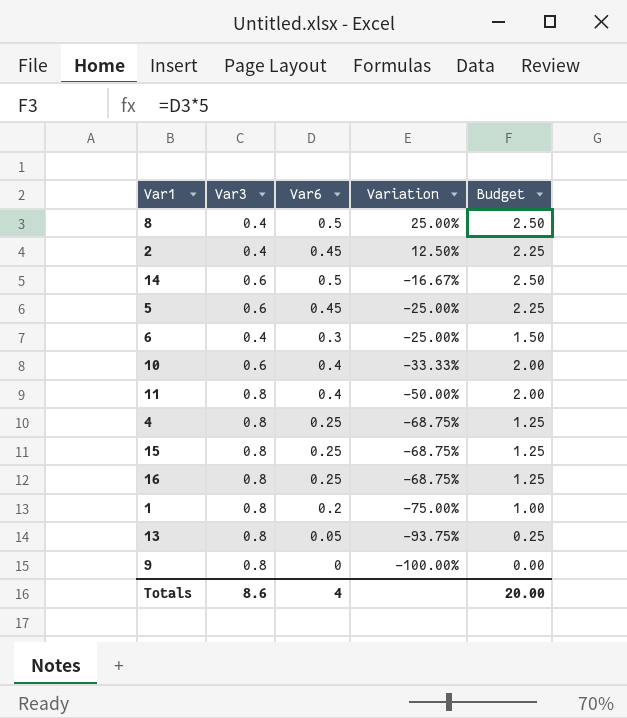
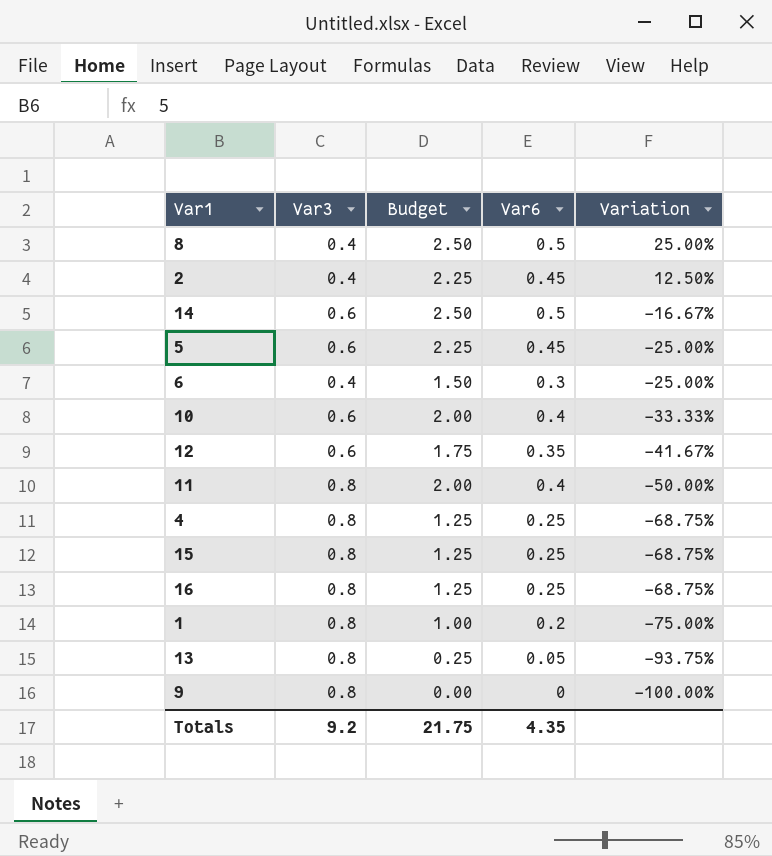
column Budget | position: 5 -> 3
row 12: none -> 0.6 | 1.75 | 0.35 | -41.67%
Totals | Var3: 8.6 -> 9.2
Totals | Budget: 20.00 -> 21.75
Totals | Var6: 4 -> 4.35

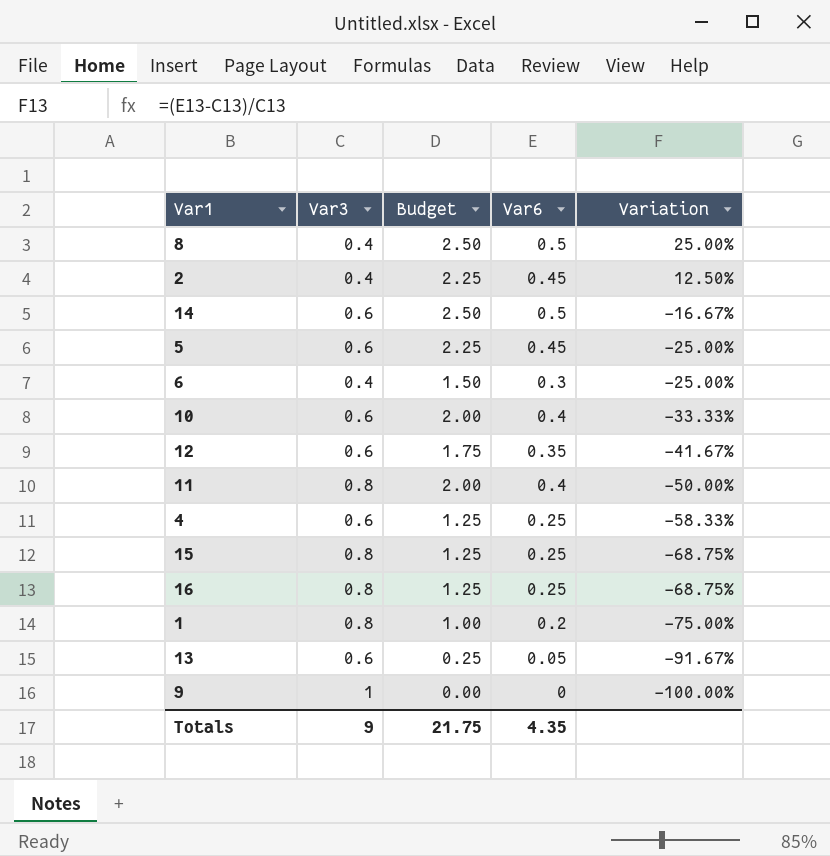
4 | Var3: 0.8 -> 0.6
4 | Variation: -68.75% -> -58.33%
13 | Var3: 0.8 -> 0.6
13 | Variation: -93.75% -> -91.67%
9 | Var3: 0.8 -> 1
Totals | Var3: 9.2 -> 9

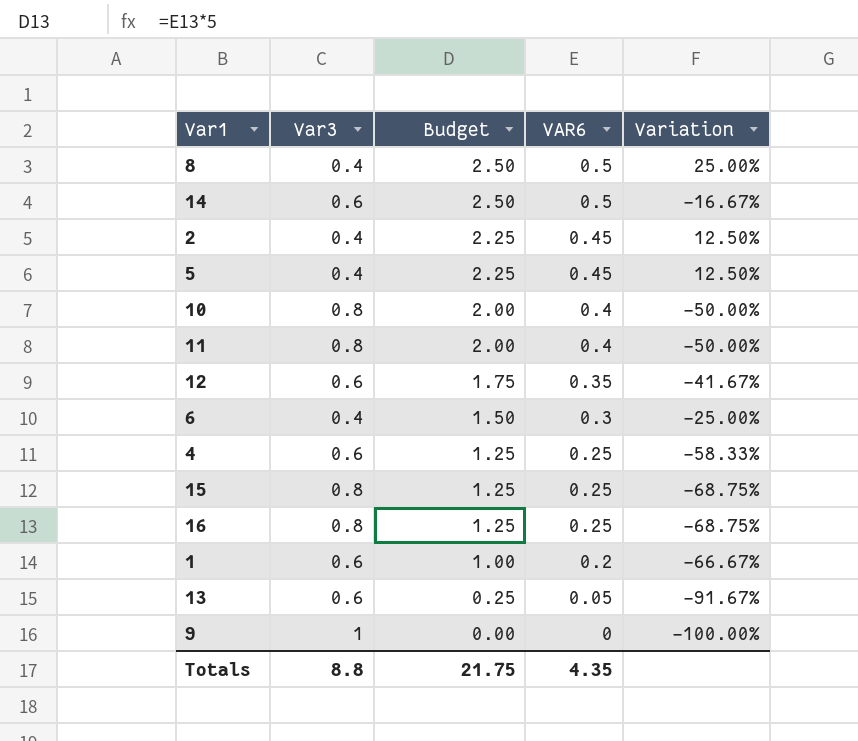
row order: Variation descending -> Budget descending
column name: Var6 -> VAR6
5 | Var3: 0.6 -> 0.4
5 | Variation: -25.00% -> 12.50%
10 | Var3: 0.6 -> 0.8
10 | Variation: -33.33% -> -50.00%
1 | Var3: 0.8 -> 0.6
1 | Variation: -75.00% -> -66.67%
Totals | Var3: 9 -> 8.8

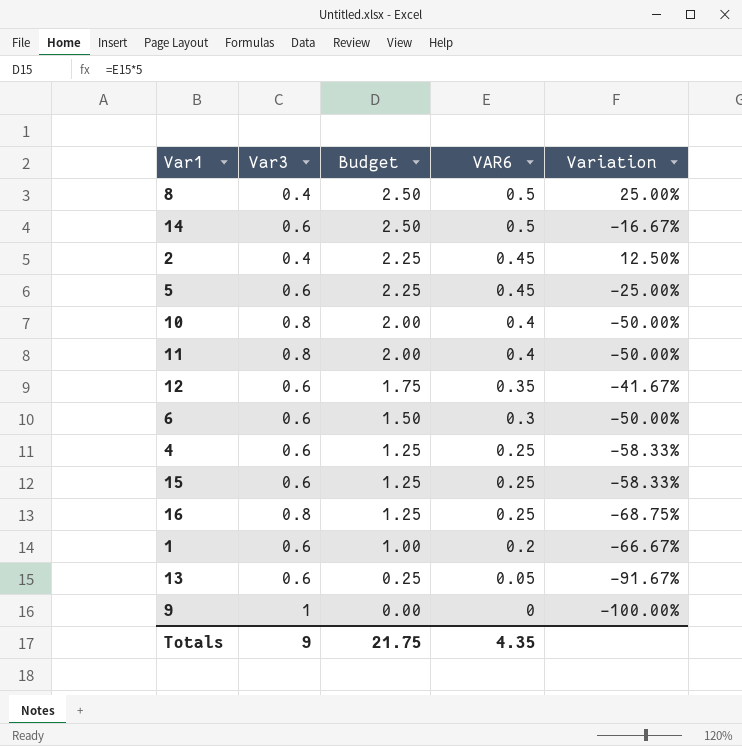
5 | Var3: 0.4 -> 0.6
5 | Variation: 12.50% -> -25.00%
6 | Var3: 0.4 -> 0.6
6 | Variation: -25.00% -> -50.00%
15 | Var3: 0.8 -> 0.6
15 | Variation: -68.75% -> -58.33%
Totals | Var3: 8.8 -> 9

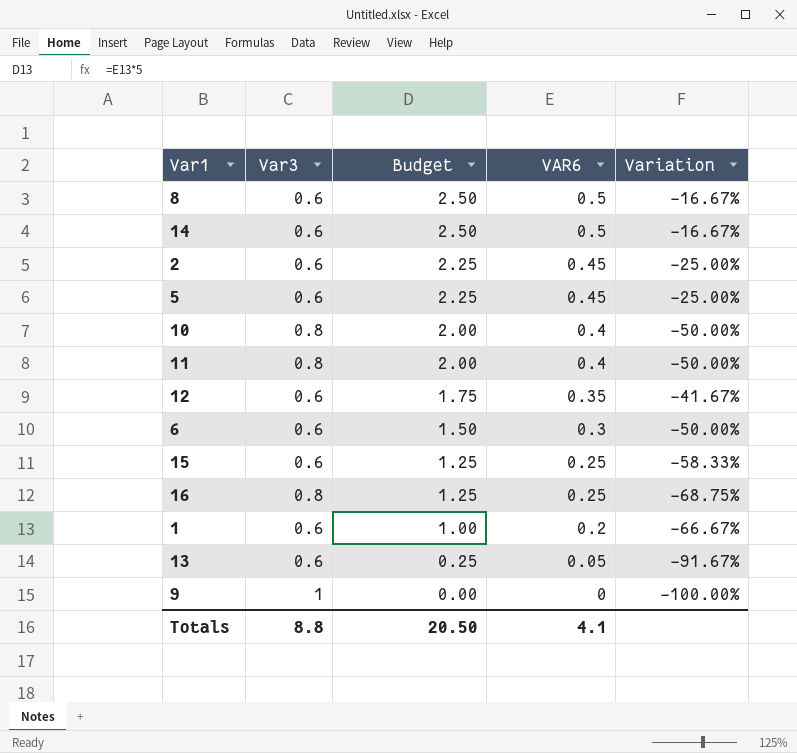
row 4: 0.6 | 1.25 | 0.25 | -58.33% -> none
8 | Var3: 0.4 -> 0.6
8 | Variation: 25.00% -> -16.67%
2 | Var3: 0.4 -> 0.6
2 | Variation: 12.50% -> -25.00%
Totals | Var3: 9 -> 8.8
Totals | Budget: 21.75 -> 20.50
Totals | VAR6: 4.35 -> 4.1

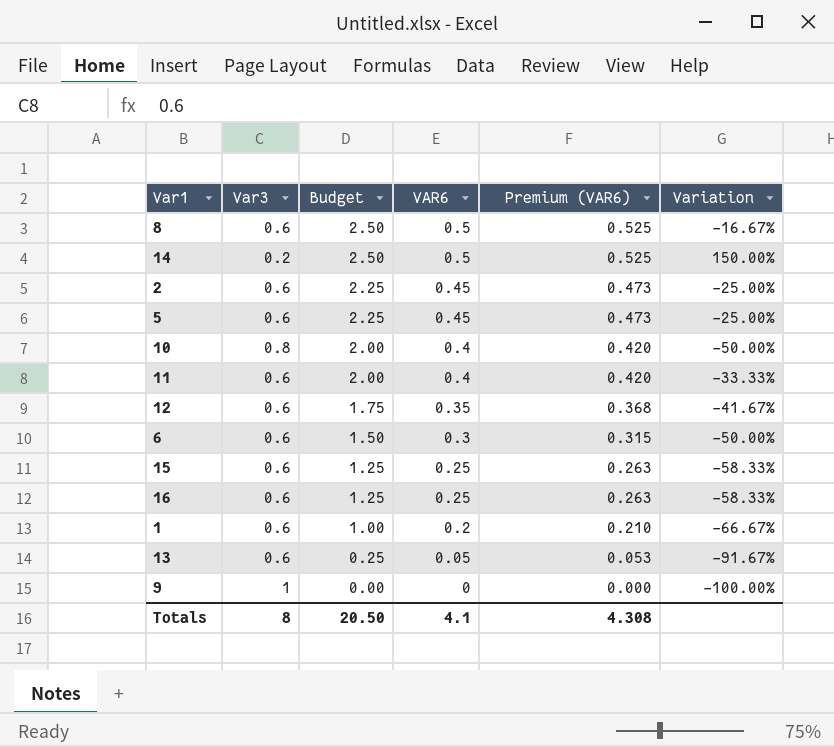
column Premium (VAR6) | formula: none -> [VAR6] * 1.05
14 | Var3: 0.6 -> 0.2
14 | Variation: -16.67% -> 150.00%
11 | Var3: 0.8 -> 0.6
11 | Variation: -50.00% -> -33.33%
16 | Var3: 0.8 -> 0.6
16 | Variation: -68.75% -> -58.33%
Totals | Var3: 8.8 -> 8

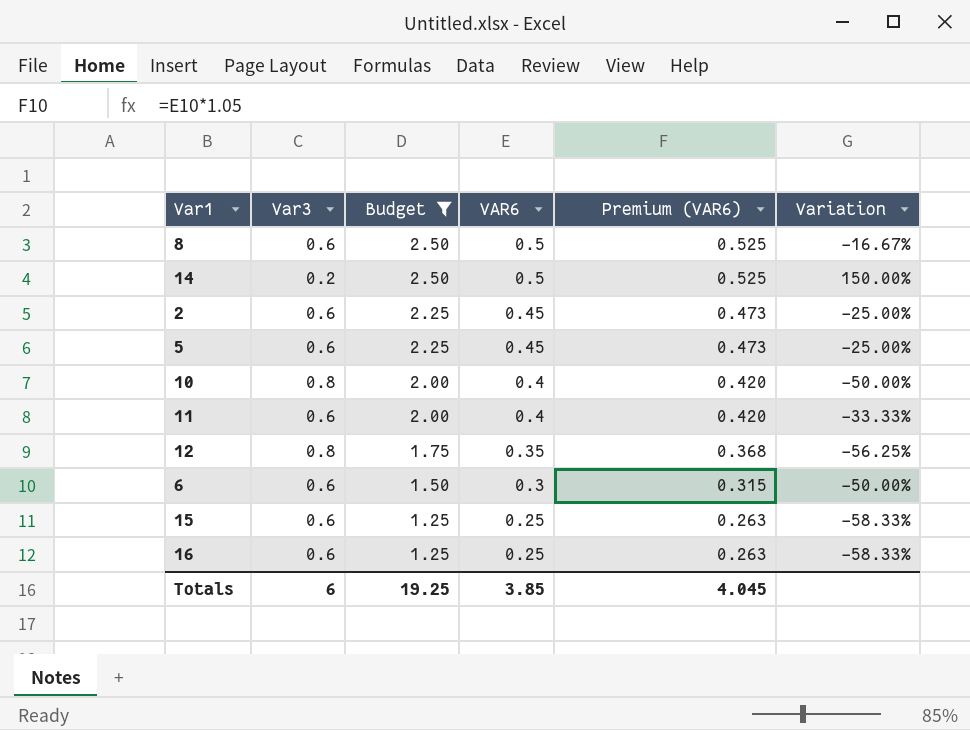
filter: none -> Budget >= 1.25
12 | Var3: 0.6 -> 0.8
12 | Variation: -41.67% -> -56.25%
Totals | Var3: 8 -> 6
Totals | Budget: 20.50 -> 19.25
Totals | VAR6: 4.1 -> 3.85
Totals | Premium (VAR6): 4.308 -> 4.045

